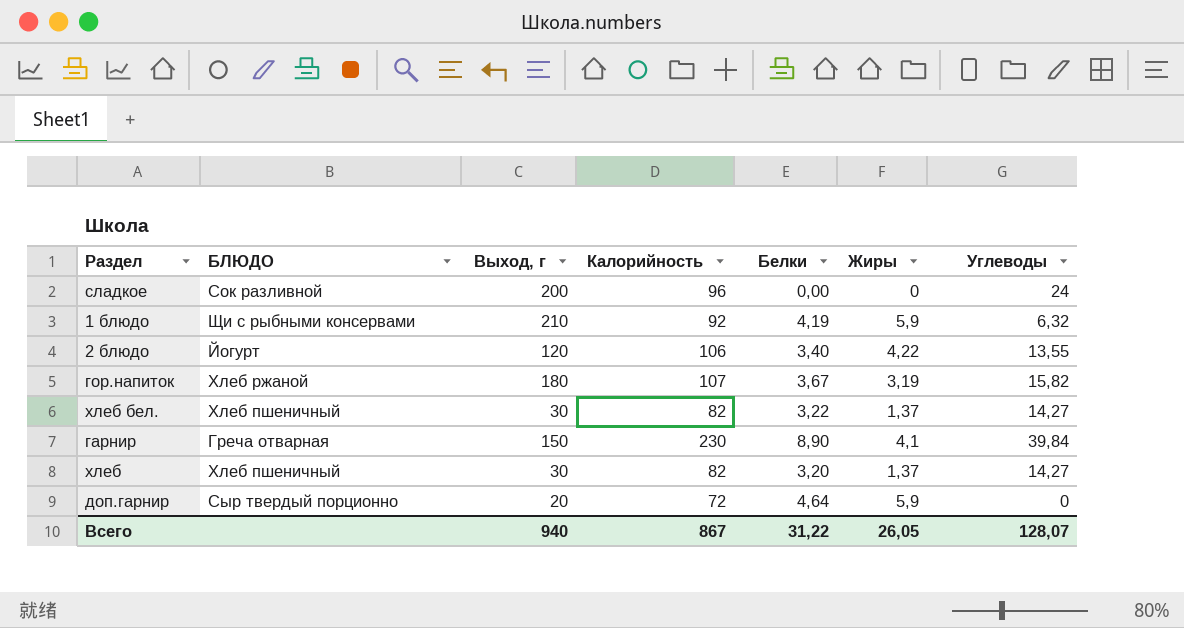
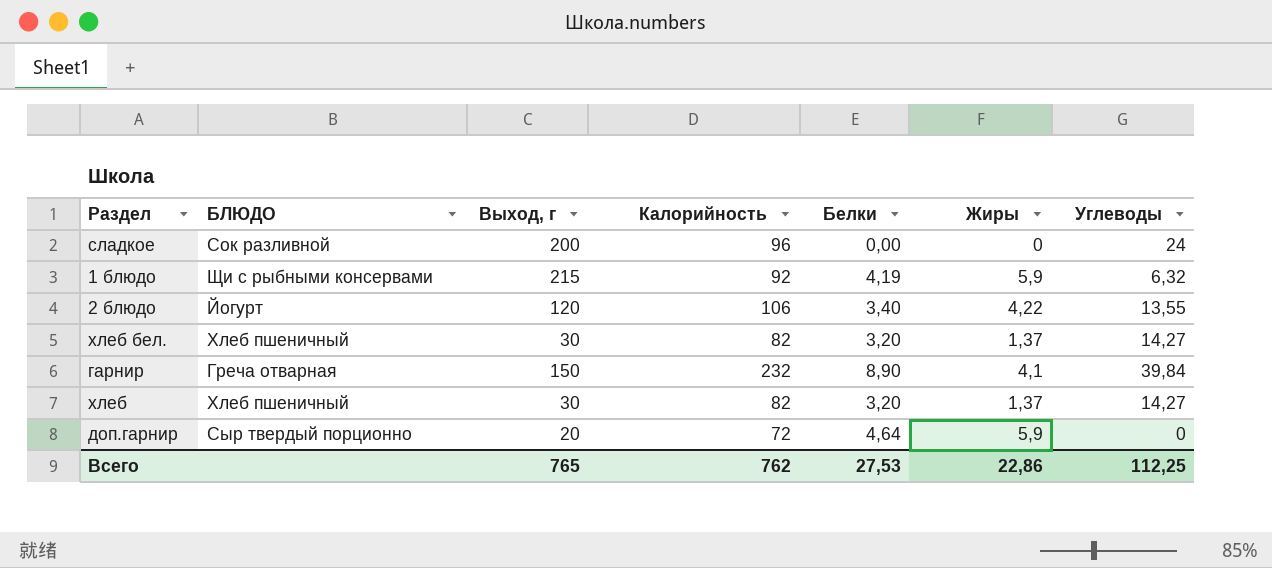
row гор.напиток: Хлеб ржаной | 180 | 107 | 3,67 | 3,19 | 15,82 -> none
1 блюдо | Выход, г: 210 -> 215
хлеб бел. | Белки: 3,22 -> 3,20
гарнир | Калорийность: 230 -> 232
Всего | Выход, г: 940 -> 765
Всего | Калорийность: 867 -> 762
Всего | Белки: 31,22 -> 27,53
Всего | Жиры: 26,05 -> 22,86
Всего | Углеводы: 128,07 -> 112,25

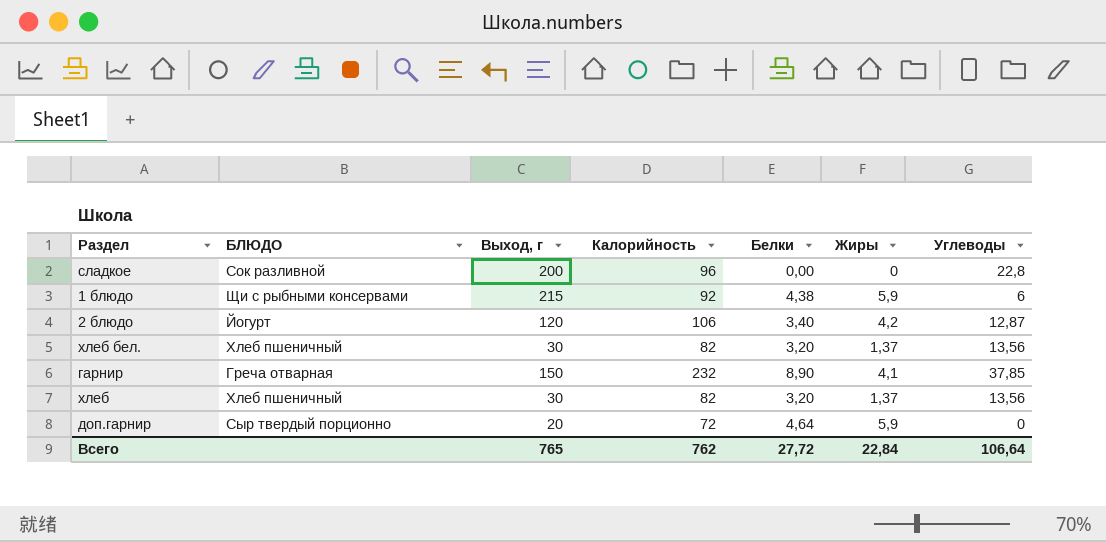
сладкое | Углеводы: 24 -> 22,8
1 блюдо | Белки: 4,19 -> 4,38
1 блюдо | Углеводы: 6,32 -> 6
2 блюдо | Жиры: 4,22 -> 4,2
2 блюдо | Углеводы: 13,55 -> 12,87
хлеб бел. | Углеводы: 14,27 -> 13,56
гарнир | Углеводы: 39,84 -> 37,85
хлеб | Углеводы: 14,27 -> 13,56
Всего | Белки: 27,53 -> 27,72
Всего | Жиры: 22,86 -> 22,84
Всего | Углеводы: 112,25 -> 106,64

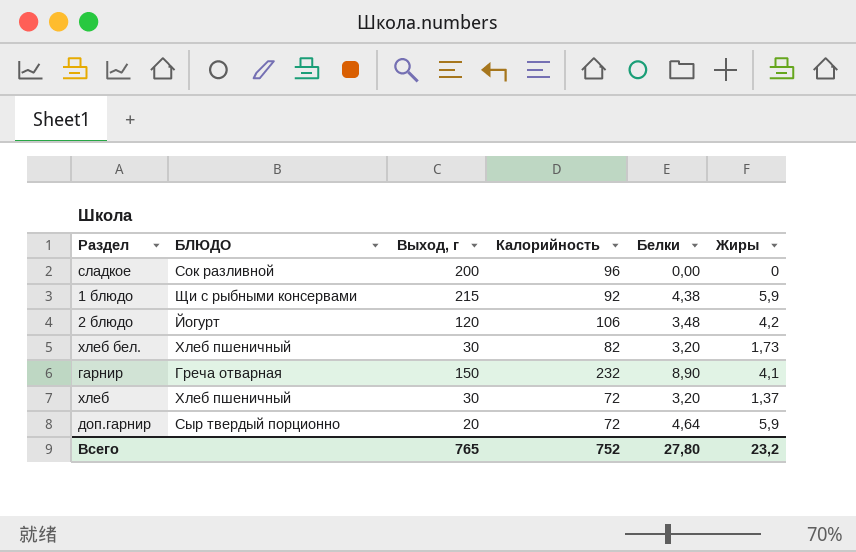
column Углеводы | position: 7 -> none
2 блюдо | Белки: 3,40 -> 3,48
хлеб бел. | Жиры: 1,37 -> 1,73
хлеб | Калорийность: 82 -> 72
Всего | Калорийность: 762 -> 752
Всего | Белки: 27,72 -> 27,80
Всего | Жиры: 22,84 -> 23,2

